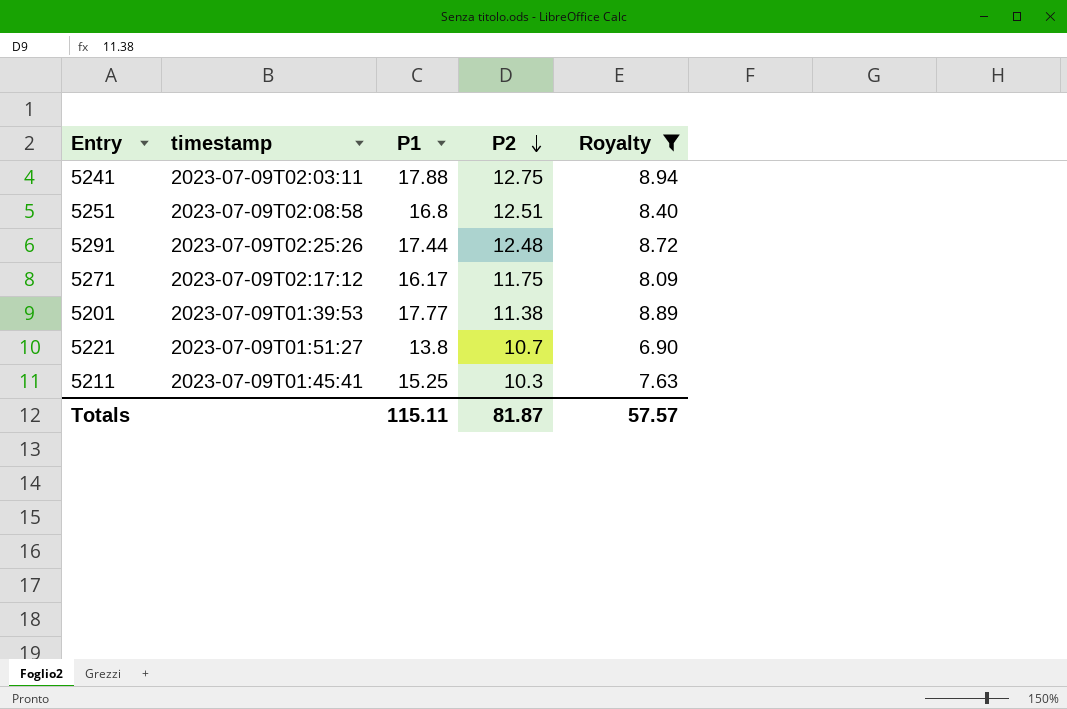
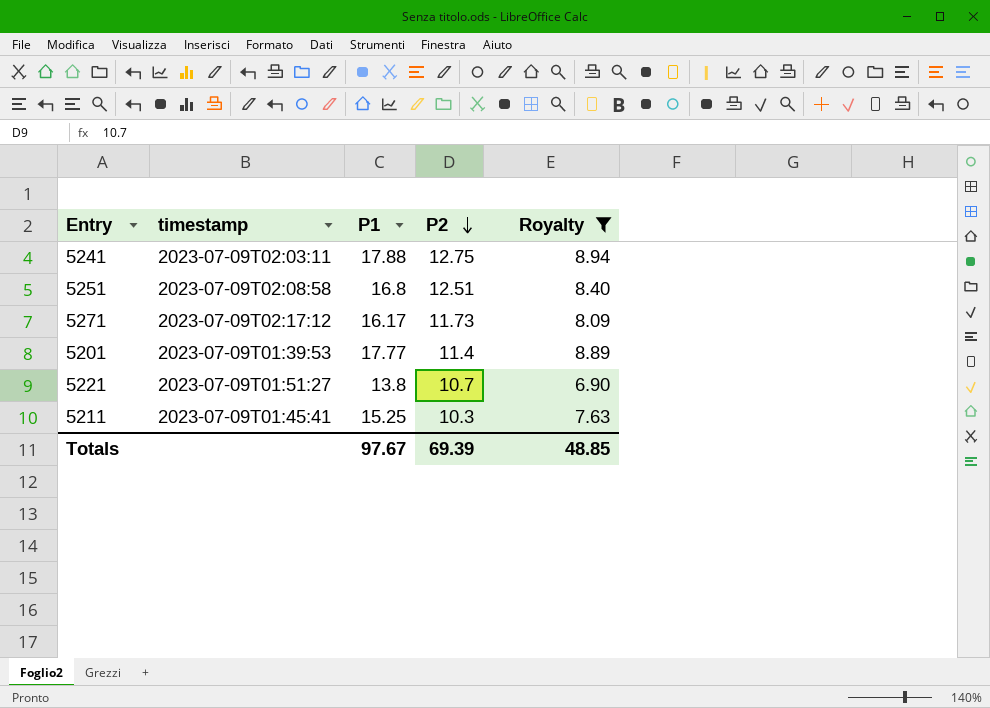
row 5291: 2023-07-09T02:25:26 | 17.44 | 12.48 | 8.72 -> none
5271 | P2: 11.75 -> 11.73
5201 | P2: 11.38 -> 11.4
Totals | P1: 115.11 -> 97.67
Totals | P2: 81.87 -> 69.39
Totals | Royalty: 57.57 -> 48.85

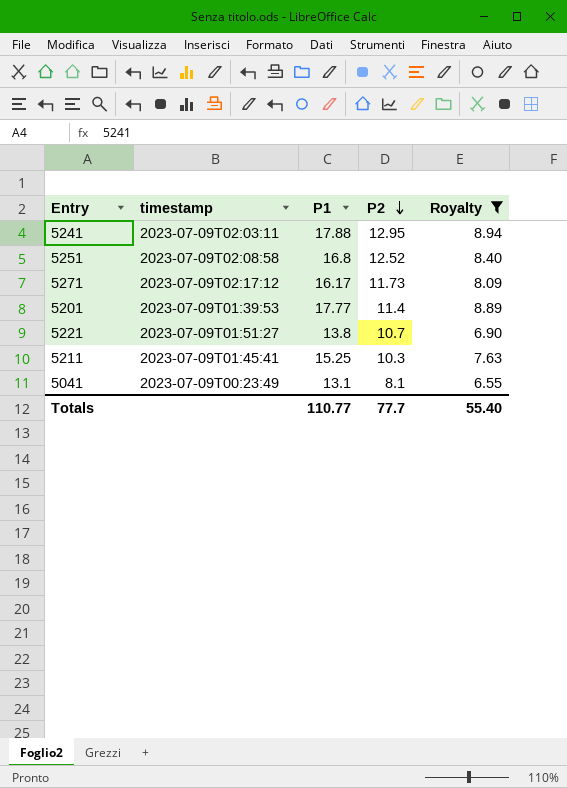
5241 | P2: 12.75 -> 12.95
5251 | P2: 12.51 -> 12.52
row 5041: none -> 2023-07-09T00:23:49 | 13.1 | 8.1 | 6.55
Totals | P1: 97.67 -> 110.77
Totals | P2: 69.39 -> 77.7
Totals | Royalty: 48.85 -> 55.40

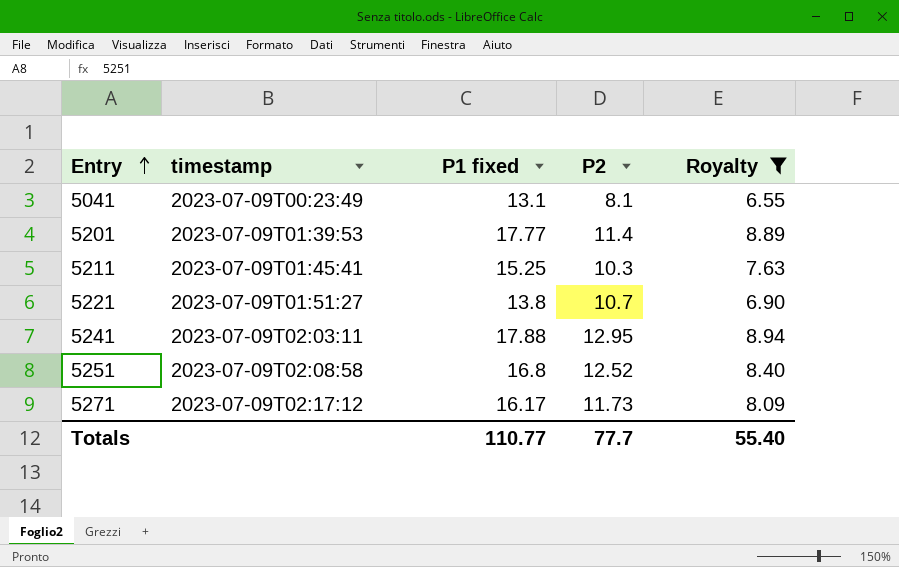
row order: P2 descending -> Entry ascending
column name: P1 -> P1 fixed

